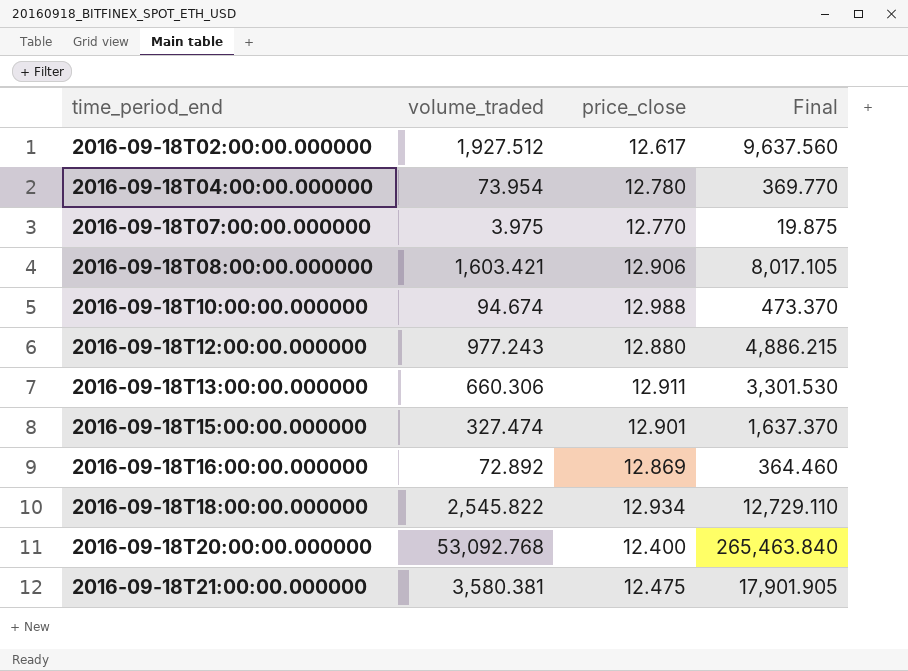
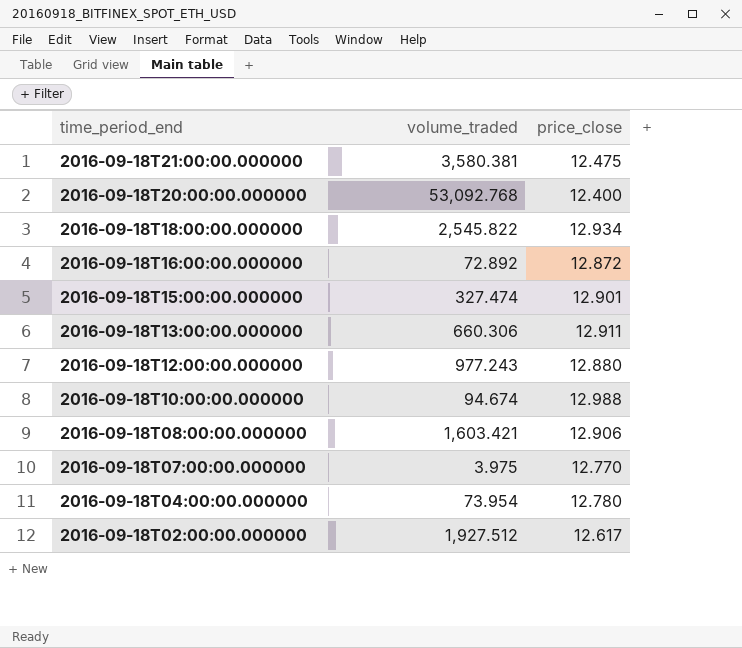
row order: time_period_end ascending -> time_period_end descending
column Final | formula: [volume_traded] * 5 -> none
2016-09-18T16:00:00.000000 | price_close: 12.869 -> 12.872

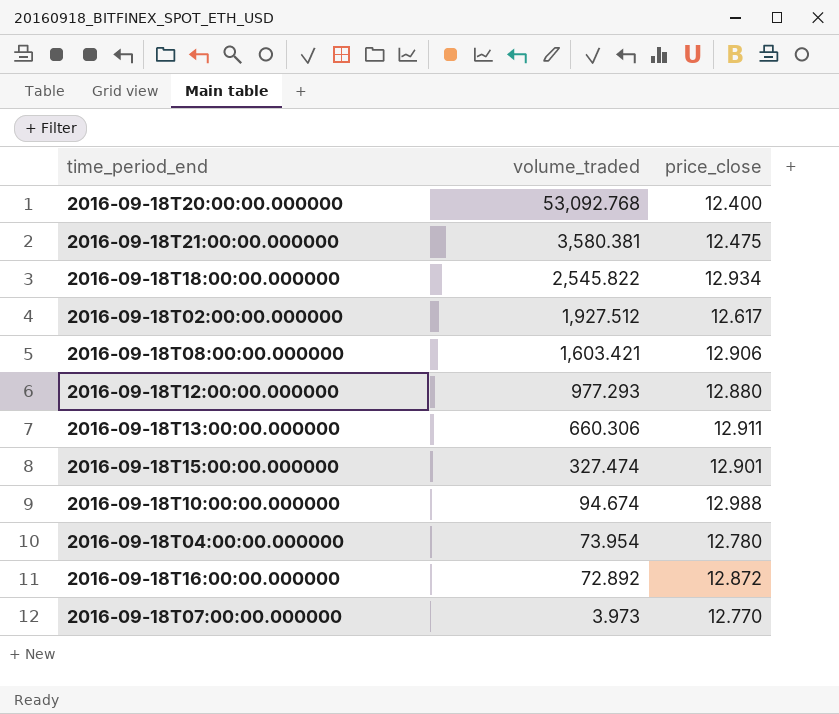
row order: time_period_end descending -> volume_traded descending
2016-09-18T12:00:00.000000 | volume_traded: 977.243 -> 977.293
2016-09-18T07:00:00.000000 | volume_traded: 3.975 -> 3.973

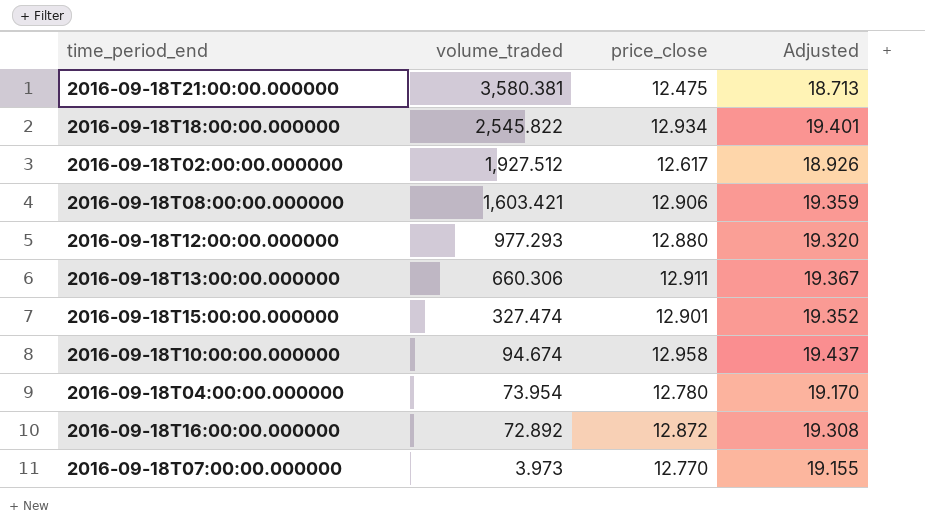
column Adjusted | formula: none -> [price_close] * 1.5
row 2016-09-18T20:00:00.000000: 53,092.768 | 12.400 -> none
2016-09-18T10:00:00.000000 | price_close: 12.988 -> 12.958

